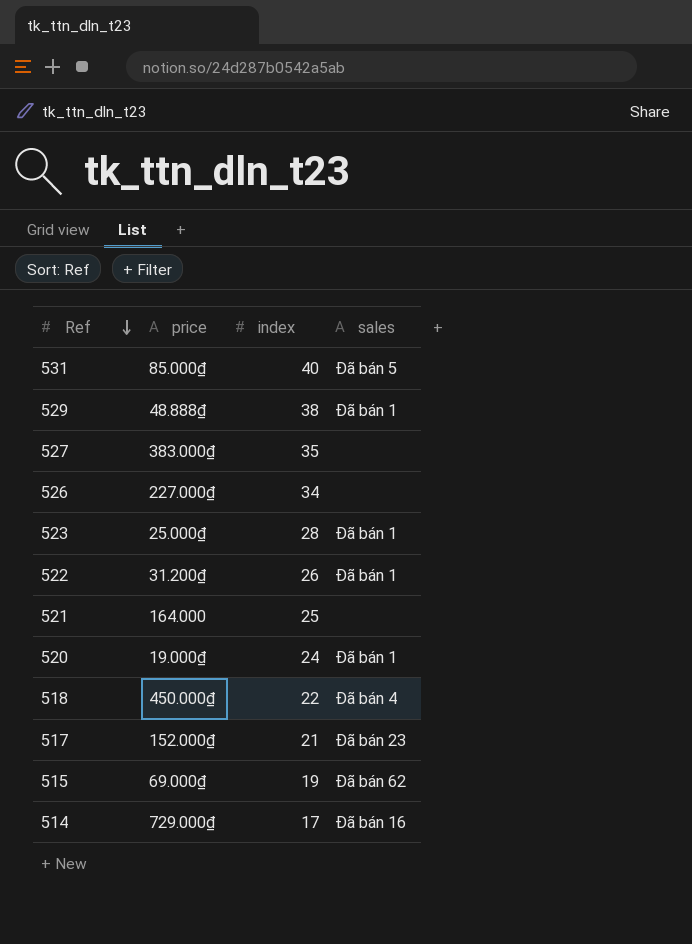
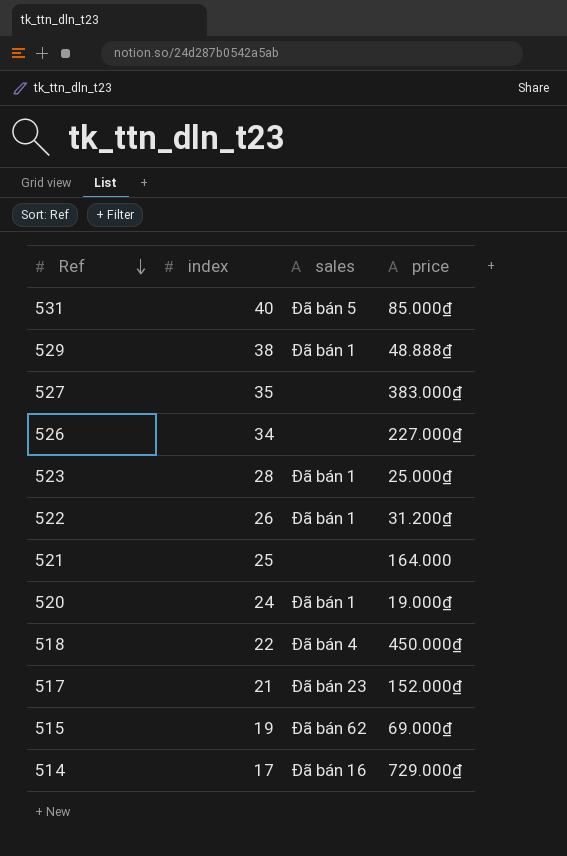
column price | position: 2 -> 4

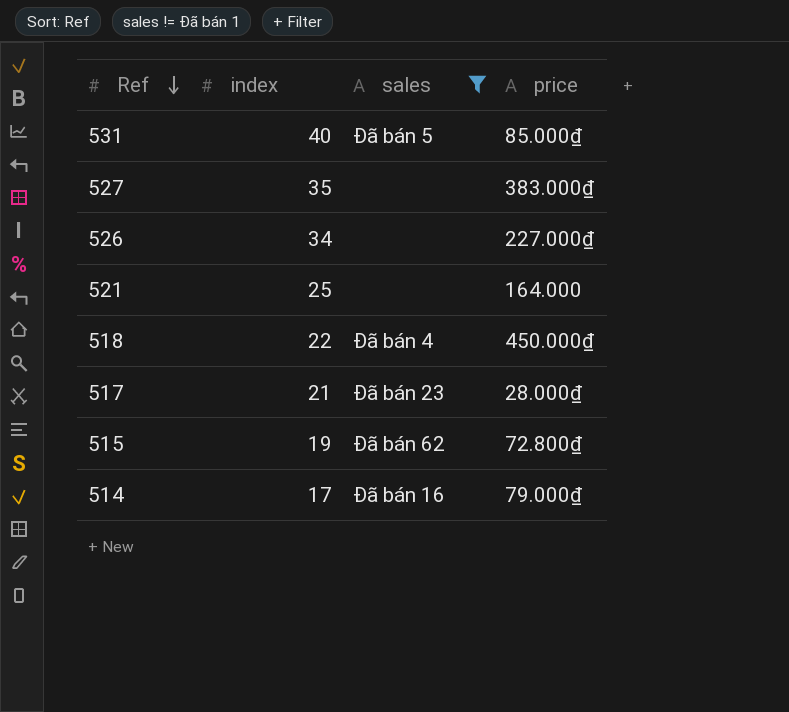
filter: none -> sales != Đã bán 1
517 | price: 152.000₫ -> 28.000₫
515 | price: 69.000₫ -> 72.800₫
514 | price: 729.000₫ -> 79.000₫

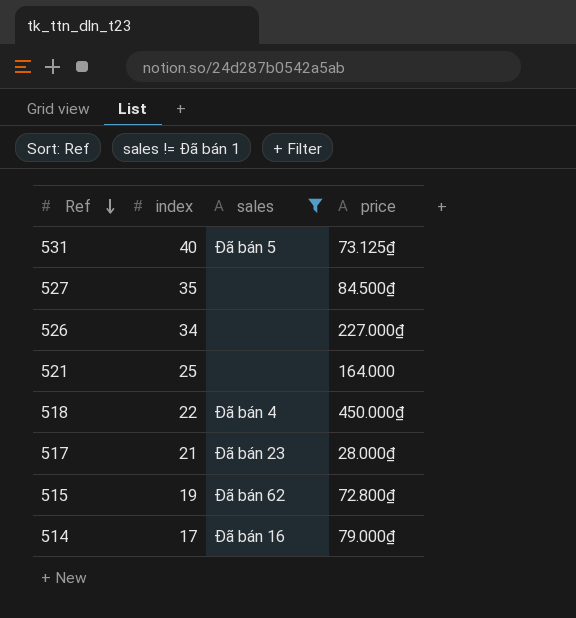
531 | price: 85.000₫ -> 73.125₫
527 | price: 383.000₫ -> 84.500₫

